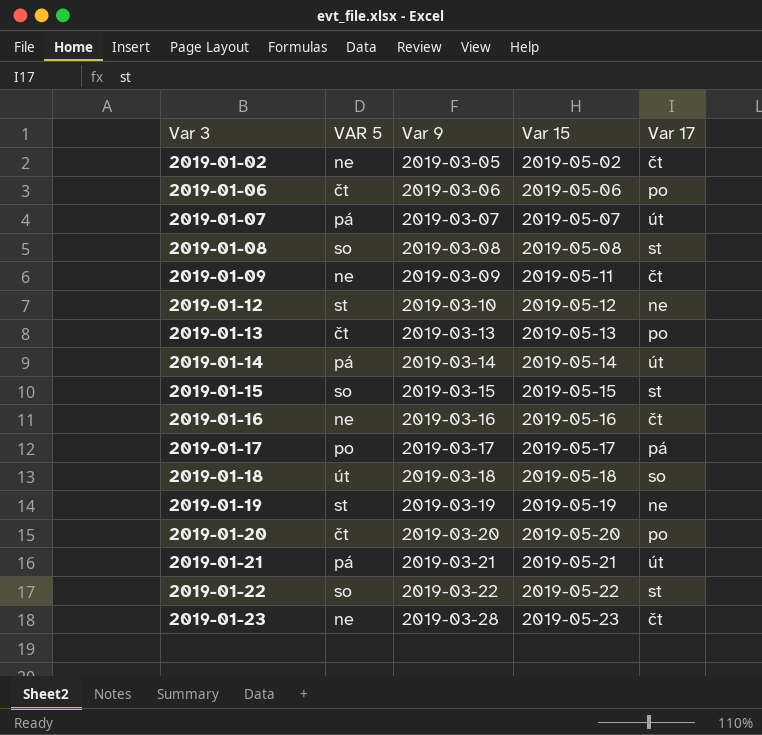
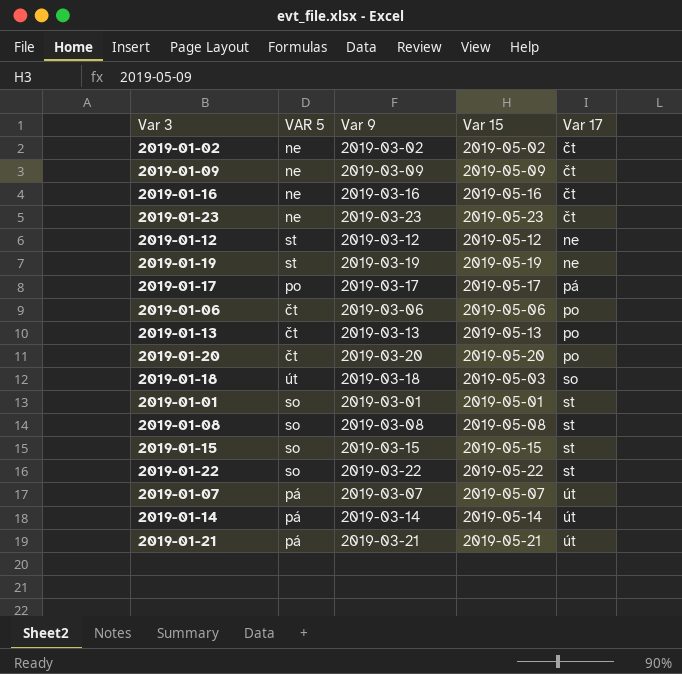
row order: Var 3 ascending -> Var 17 ascending
2019-01-02 | Var 9: 2019-03-05 -> 2019-03-02
2019-01-09 | Var 15: 2019-05-11 -> 2019-05-09
2019-01-23 | Var 9: 2019-03-28 -> 2019-03-23
2019-01-12 | Var 9: 2019-03-10 -> 2019-03-12
2019-01-18 | Var 15: 2019-05-18 -> 2019-05-03
row 2019-01-01: none -> so | 2019-03-01 | 2019-05-01 | st

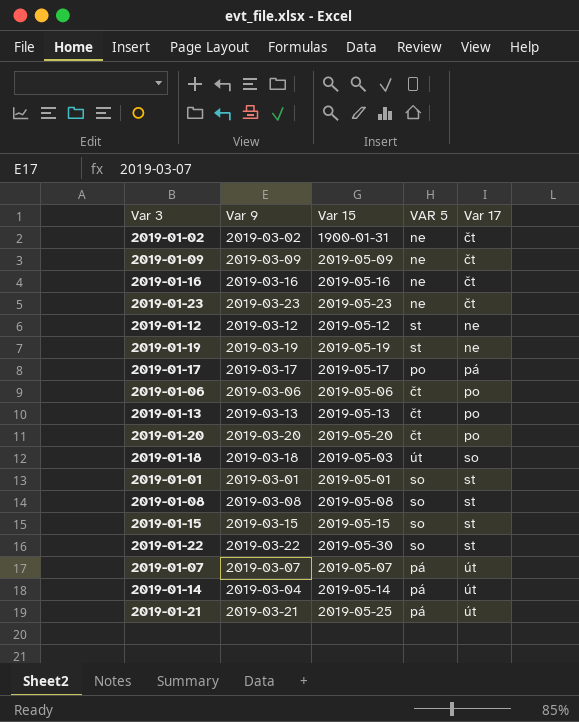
column VAR 5 | position: 2 -> 4
2019-01-02 | Var 15: 2019-05-02 -> 1900-01-31
2019-01-22 | Var 15: 2019-05-22 -> 2019-05-30
2019-01-14 | Var 9: 2019-03-14 -> 2019-03-04
2019-01-21 | Var 15: 2019-05-21 -> 2019-05-25

